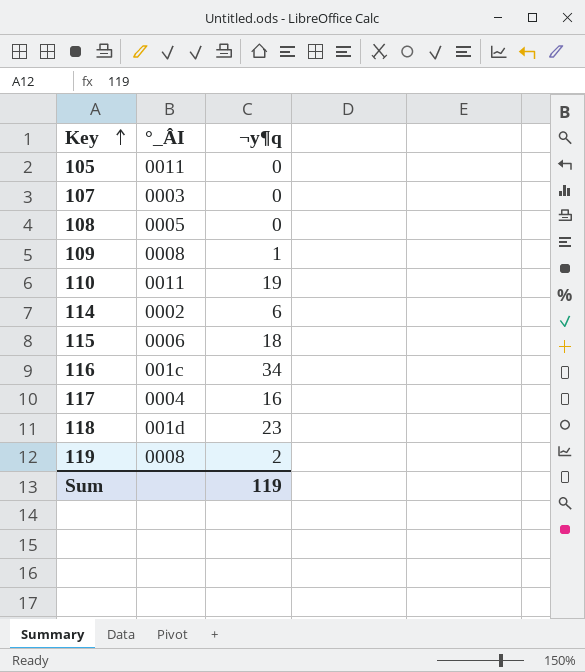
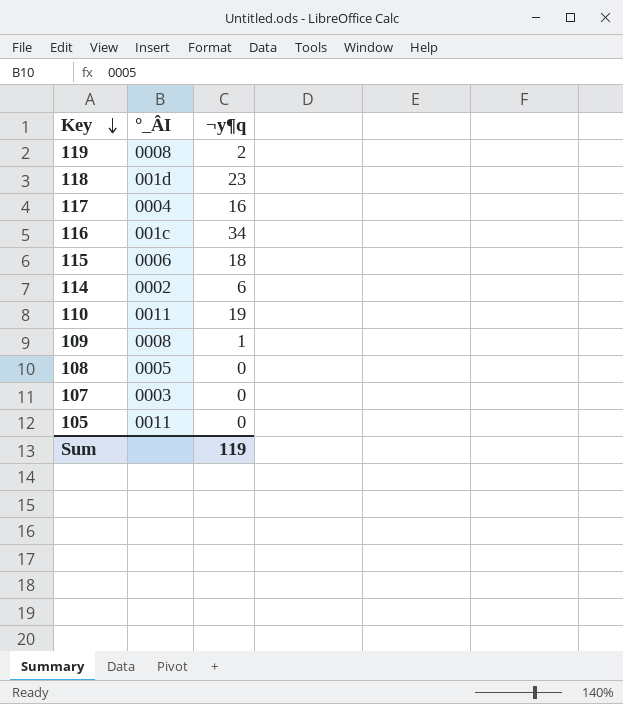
row order: Key ascending -> Key descending

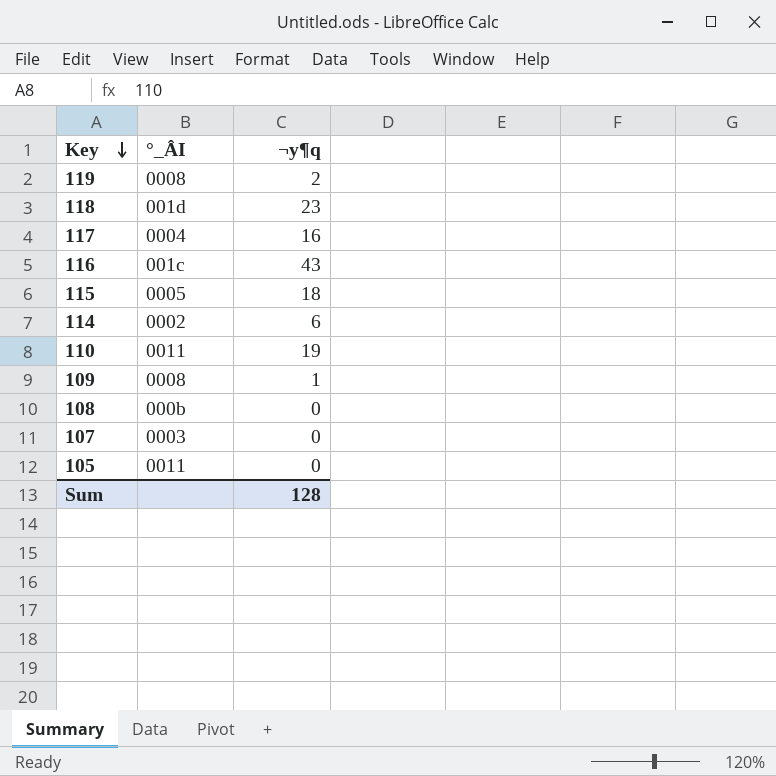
116 | ¬y¶q: 34 -> 43
115 | °_ÂI: 0006 -> 0005
108 | °_ÂI: 0005 -> 000b
Sum | ¬y¶q: 119 -> 128

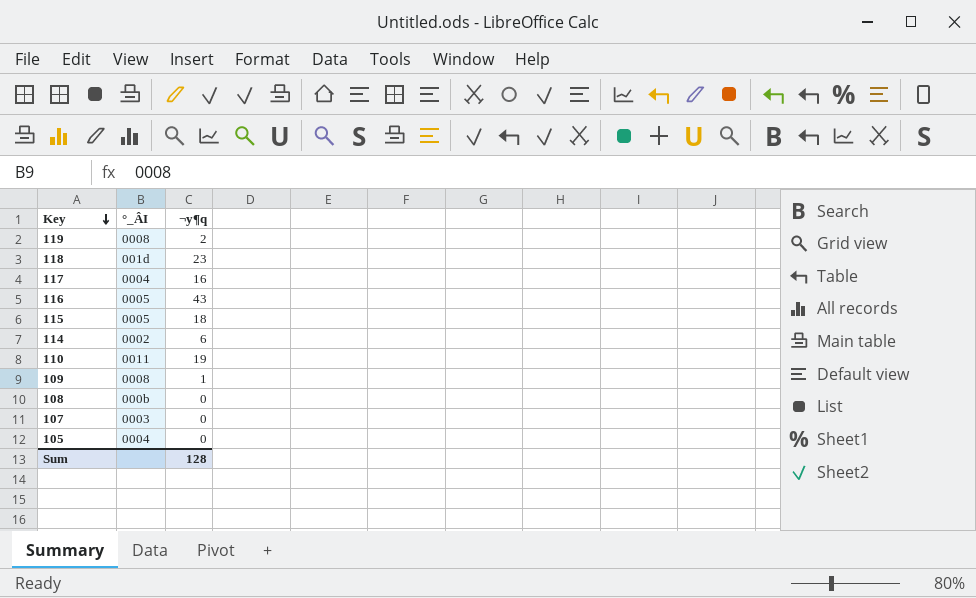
116 | °_ÂI: 001c -> 0005
105 | °_ÂI: 0011 -> 0004

